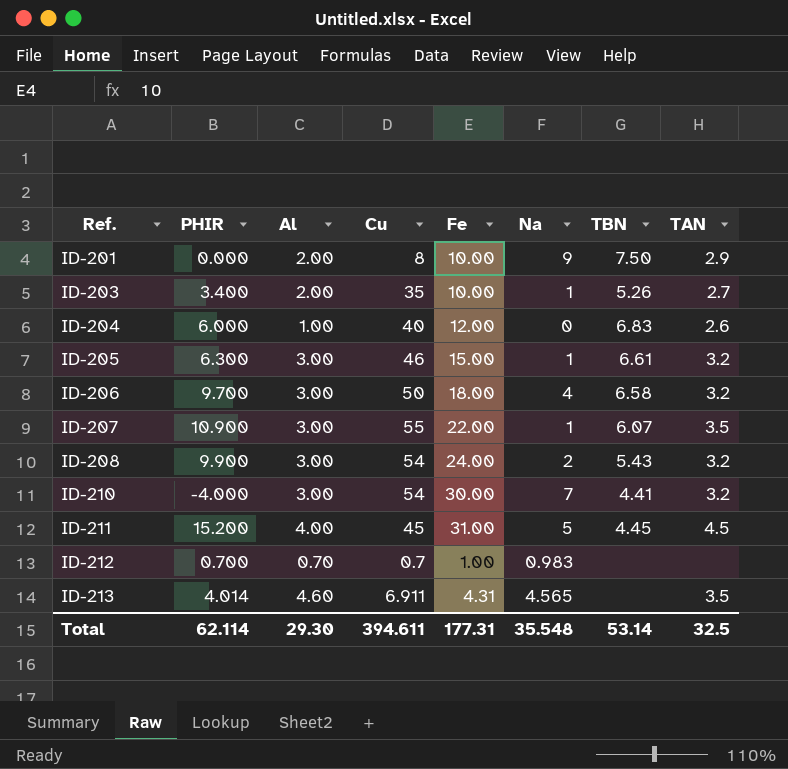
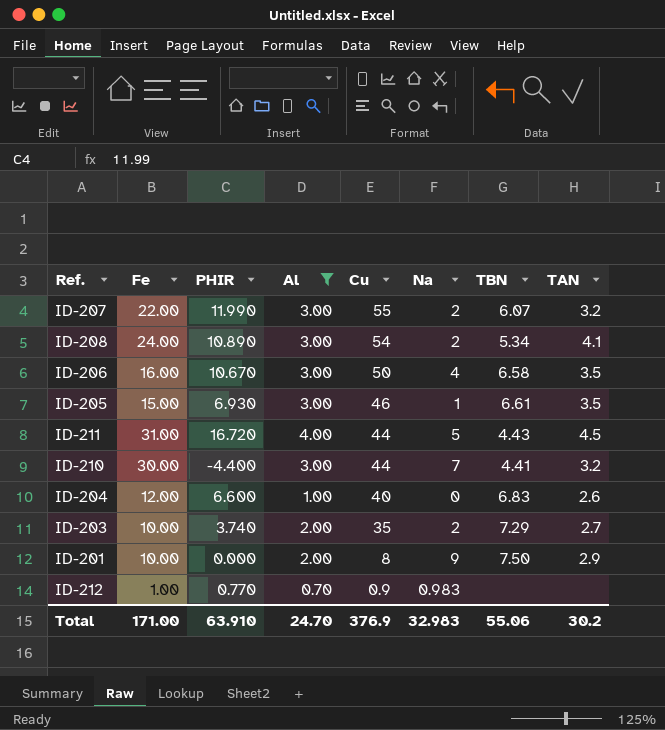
filter: none -> Al != 4.60
row order: Ref. ascending -> Cu descending
column Fe | position: 5 -> 2
ID-207 | PHIR: 10.900 -> 11.990
ID-207 | Na: 1 -> 2
ID-207 | TAN: 3.5 -> 3.2
ID-208 | PHIR: 9.900 -> 10.890
ID-208 | TBN: 5.43 -> 5.34
ID-208 | TAN: 3.2 -> 4.1
ID-206 | Fe: 18.00 -> 16.00
ID-206 | PHIR: 9.700 -> 10.670
ID-206 | TAN: 3.2 -> 3.5
ID-205 | PHIR: 6.300 -> 6.930
ID-205 | TAN: 3.2 -> 3.5
ID-211 | PHIR: 15.200 -> 16.720
ID-211 | Cu: 45 -> 44
ID-211 | TBN: 4.45 -> 4.43
ID-210 | PHIR: -4.000 -> -4.400
ID-210 | Cu: 54 -> 44
ID-204 | PHIR: 6.000 -> 6.600
ID-203 | PHIR: 3.400 -> 3.740
ID-203 | Na: 1 -> 2
ID-203 | TBN: 5.26 -> 7.29
ID-212 | PHIR: 0.700 -> 0.770
ID-212 | Cu: 0.7 -> 0.9
Total | Fe: 177.31 -> 171.00
Total | PHIR: 62.114 -> 63.910
Total | Al: 29.30 -> 24.70
Total | Cu: 394.611 -> 376.9
Total | Na: 35.548 -> 32.983
Total | TBN: 53.14 -> 55.06
Total | TAN: 32.5 -> 30.2

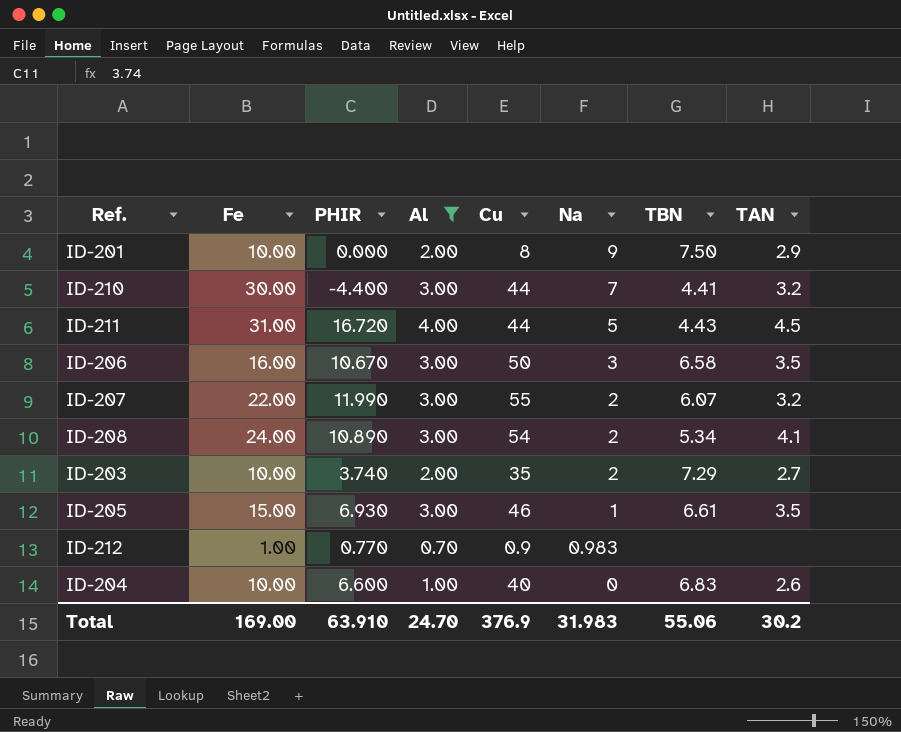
row order: Cu descending -> Na descending
ID-206 | Na: 4 -> 3
ID-204 | Fe: 12.00 -> 10.00
Total | Fe: 171.00 -> 169.00
Total | Na: 32.983 -> 31.983

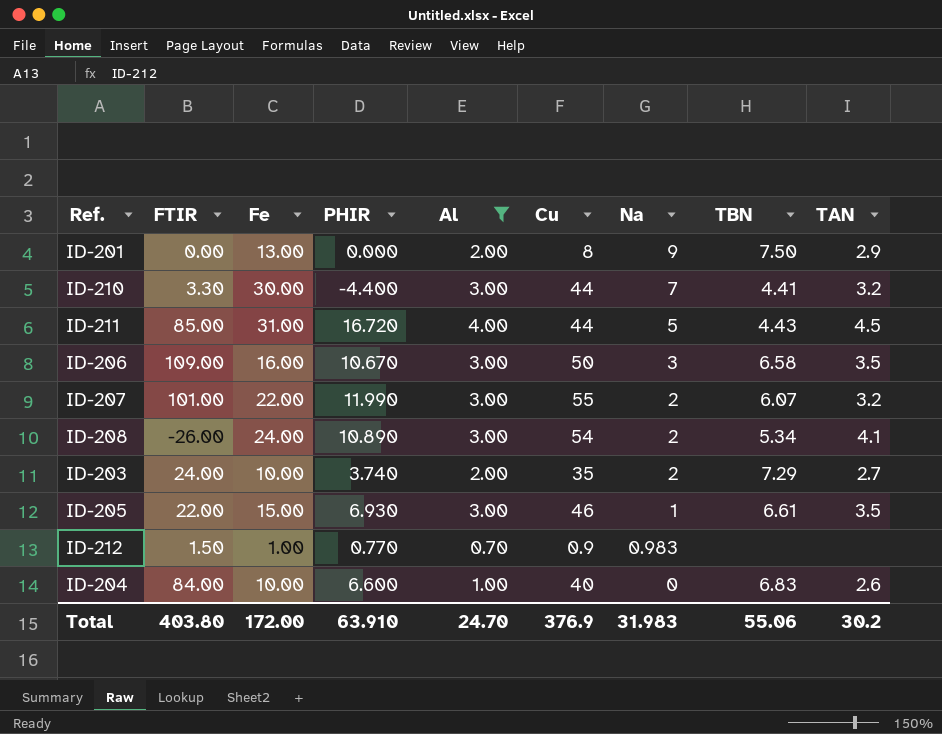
column FTIR | position: none -> 2
ID-201 | Fe: 10.00 -> 13.00
Total | Fe: 169.00 -> 172.00

